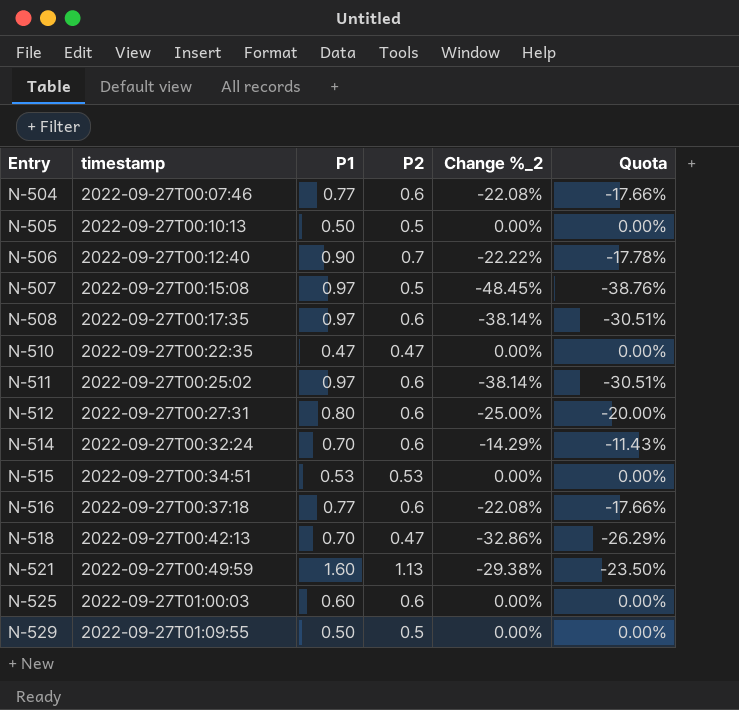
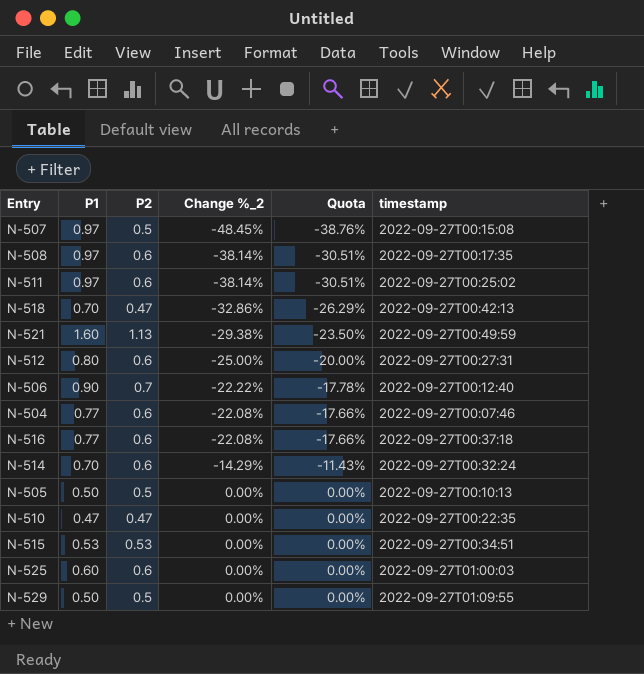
row order: Entry ascending -> Change %_2 ascending
column timestamp | position: 2 -> 6

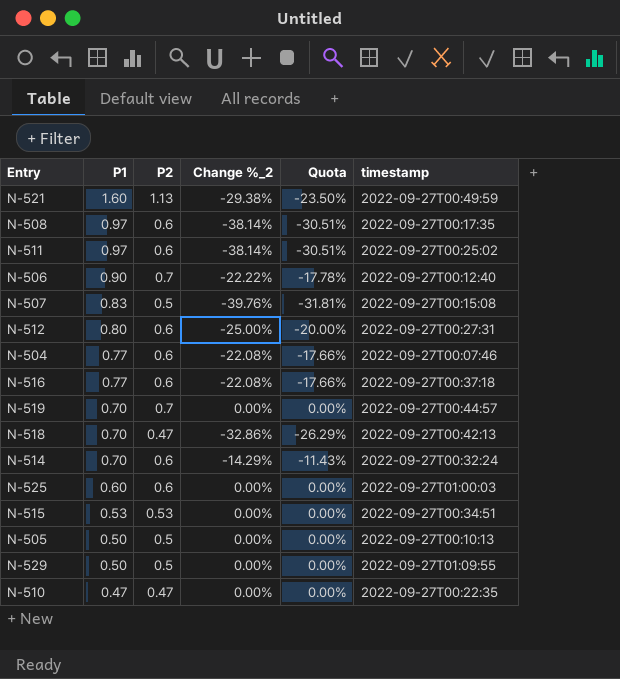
row order: Change %_2 ascending -> P1 descending
N-507 | P1: 0.97 -> 0.83
N-507 | Change %_2: -48.45% -> -39.76%
N-507 | Quota: -38.76% -> -31.81%
row N-519: none -> 0.70 | 0.7 | 0.00% | 0.00% | 2022-09-27T00:44:57

